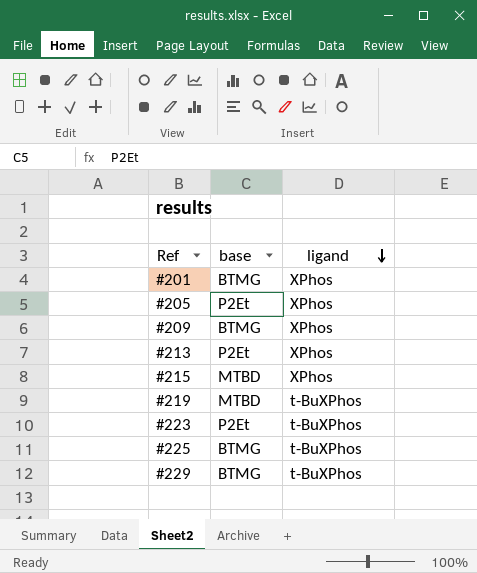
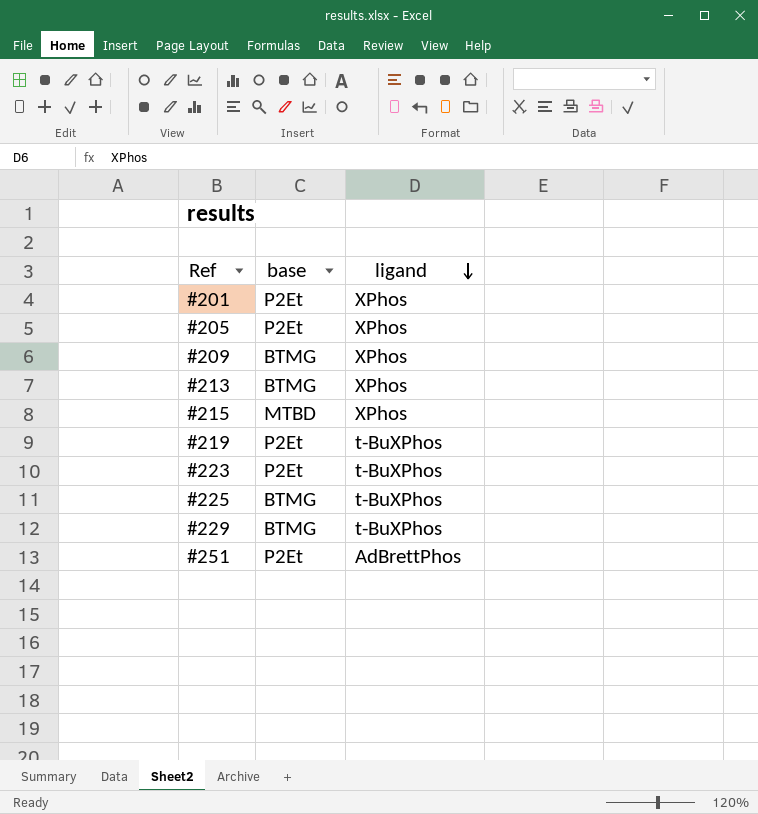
#201 | base: BTMG -> P2Et
#213 | base: P2Et -> BTMG
#219 | base: MTBD -> P2Et
row #251: none -> P2Et | AdBrettPhos

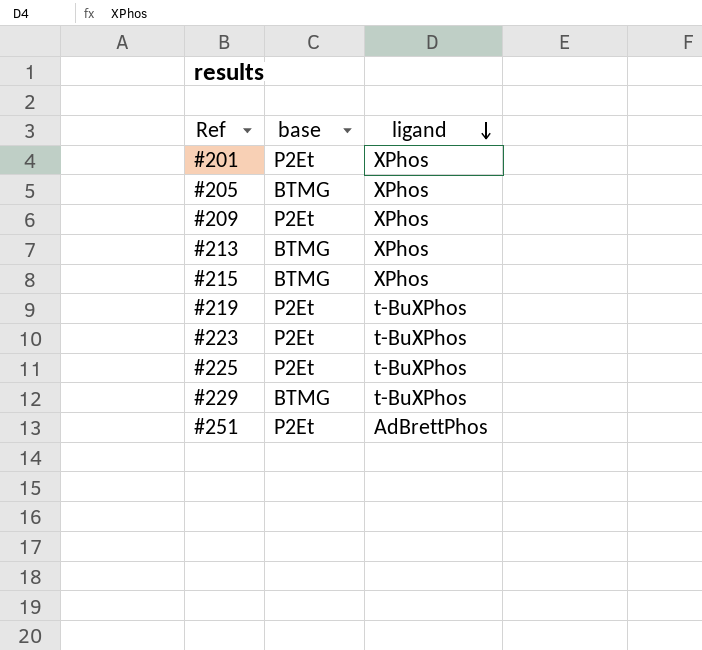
#205 | base: P2Et -> BTMG
#209 | base: BTMG -> P2Et
#215 | base: MTBD -> BTMG
#225 | base: BTMG -> P2Et

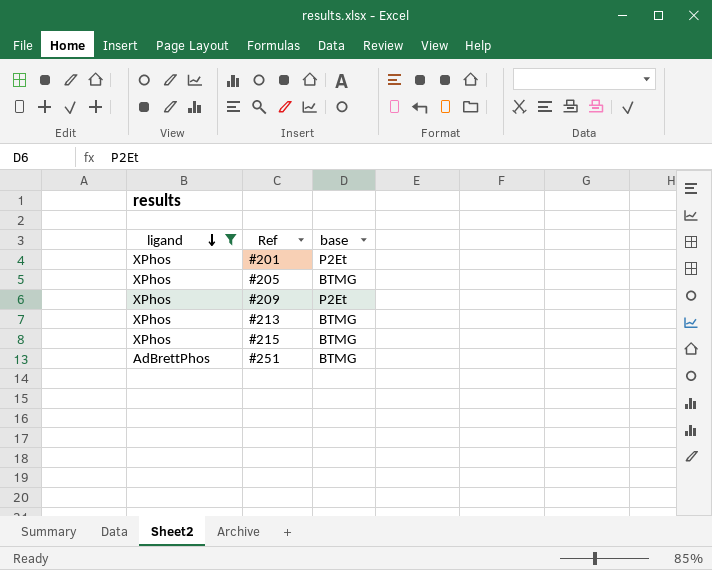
filter: none -> ligand != t-BuXPhos
column ligand | position: 3 -> 1
#251 | base: P2Et -> BTMG

